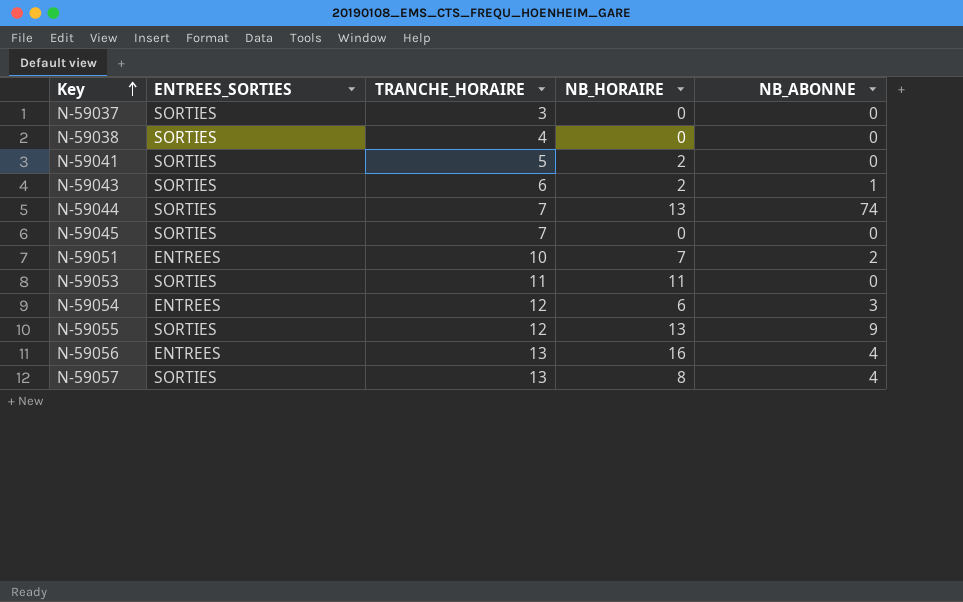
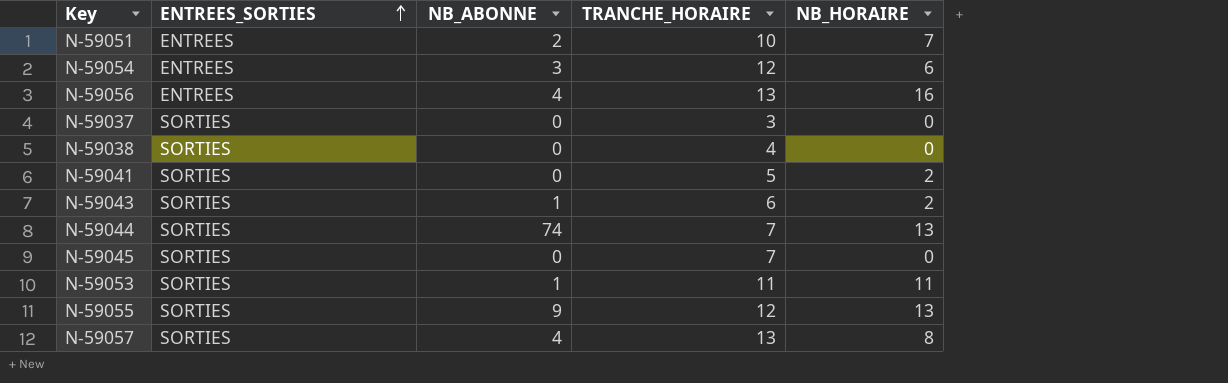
row order: Key ascending -> ENTREES_SORTIES ascending
column NB_ABONNE | position: 5 -> 3
N-59053 | NB_ABONNE: 0 -> 1

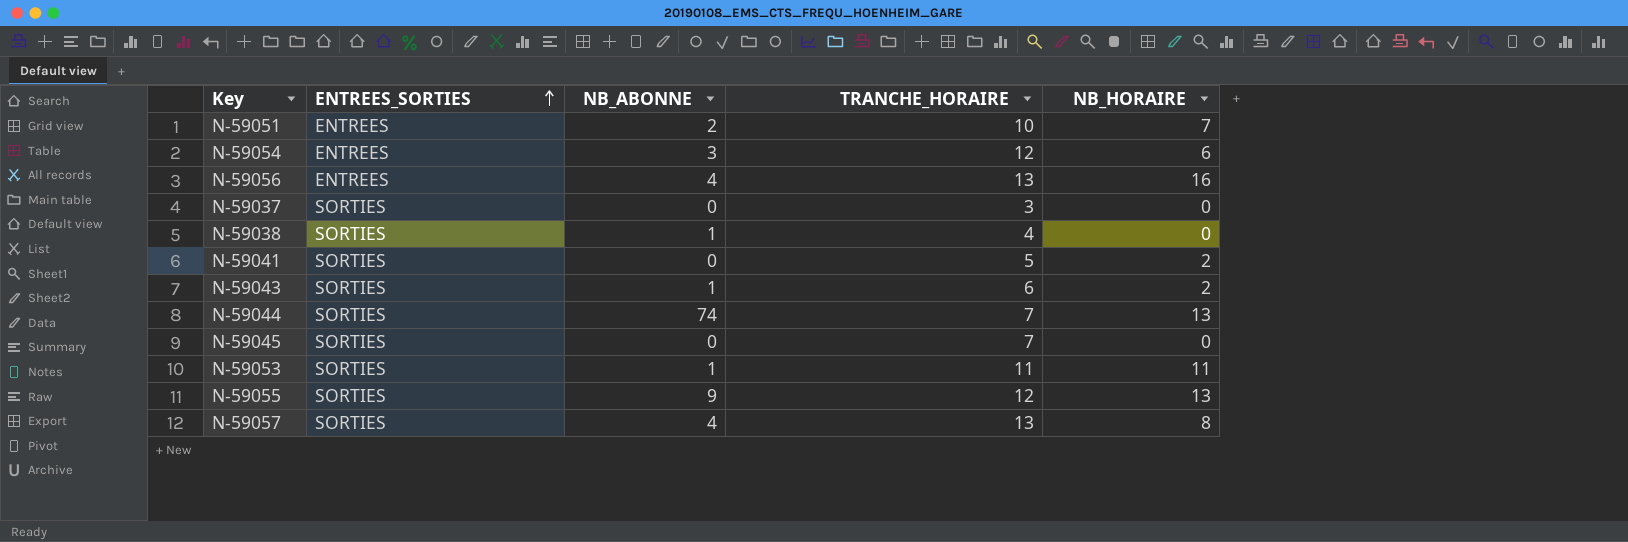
N-59038 | NB_ABONNE: 0 -> 1

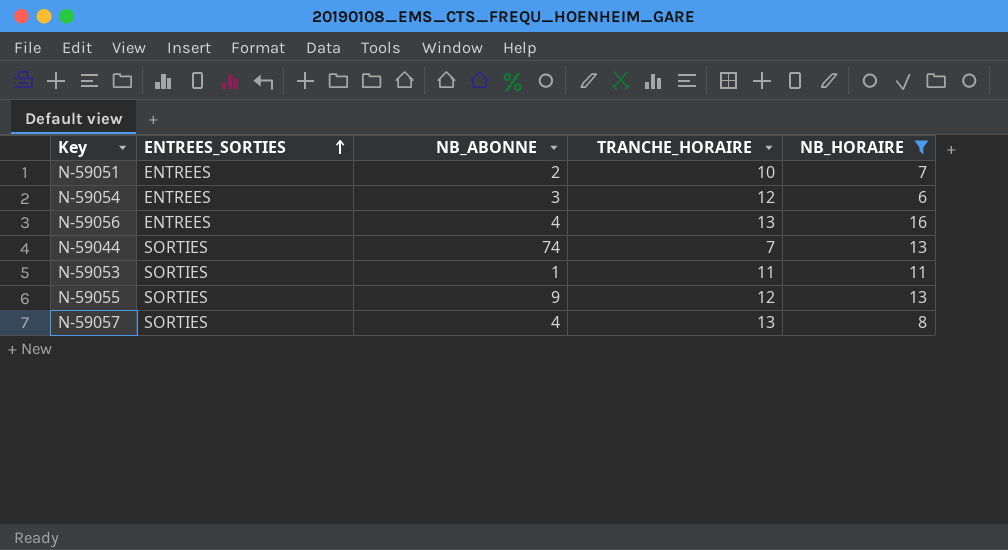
filter: none -> NB_HORAIRE >= 6

